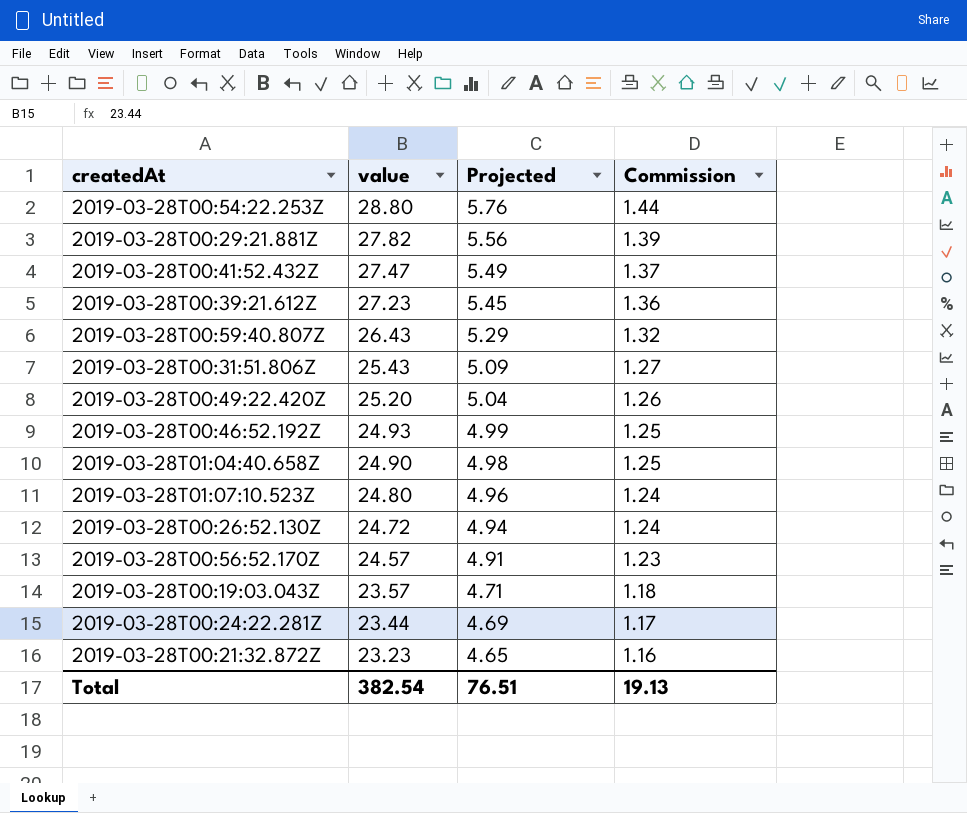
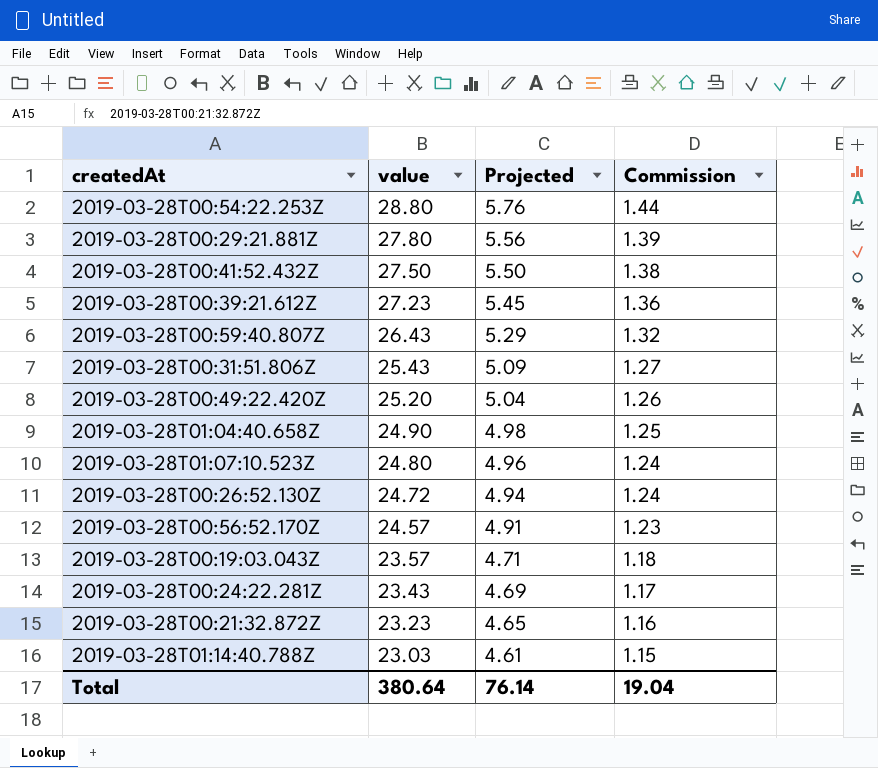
row 2019-03-28T00:46:52.192Z: 24.93 | 4.99 | 1.25 -> none
2019-03-28T00:29:21.881Z | value: 27.82 -> 27.80
2019-03-28T00:41:52.432Z | value: 27.47 -> 27.50
2019-03-28T00:41:52.432Z | Projected: 5.49 -> 5.50
2019-03-28T00:41:52.432Z | Commission: 1.37 -> 1.38
2019-03-28T00:24:22.281Z | value: 23.44 -> 23.43
row 2019-03-28T01:14:40.788Z: none -> 23.03 | 4.61 | 1.15
Total | value: 382.54 -> 380.64
Total | Projected: 76.51 -> 76.14
Total | Commission: 19.13 -> 19.04

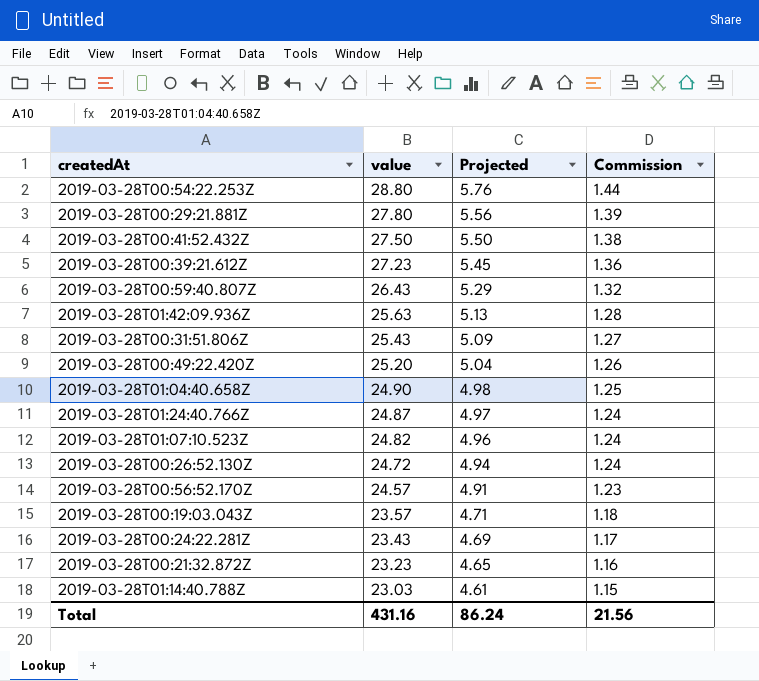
row 2019-03-28T01:42:09.936Z: none -> 25.63 | 5.13 | 1.28
row 2019-03-28T01:24:40.766Z: none -> 24.87 | 4.97 | 1.24
2019-03-28T01:07:10.523Z | value: 24.80 -> 24.82
Total | value: 380.64 -> 431.16
Total | Projected: 76.14 -> 86.24
Total | Commission: 19.04 -> 21.56

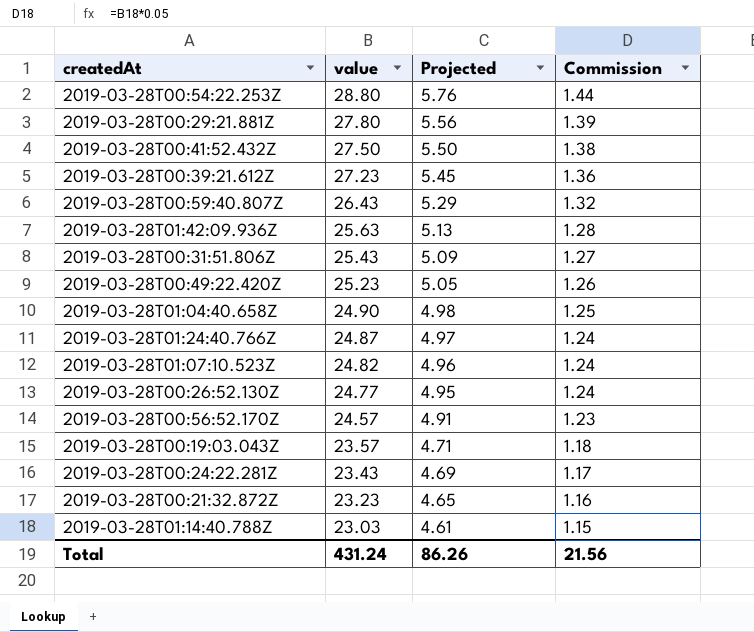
2019-03-28T00:49:22.420Z | value: 25.20 -> 25.23
2019-03-28T00:49:22.420Z | Projected: 5.04 -> 5.05
2019-03-28T00:26:52.130Z | value: 24.72 -> 24.77
2019-03-28T00:26:52.130Z | Projected: 4.94 -> 4.95
Total | value: 431.16 -> 431.24
Total | Projected: 86.24 -> 86.26

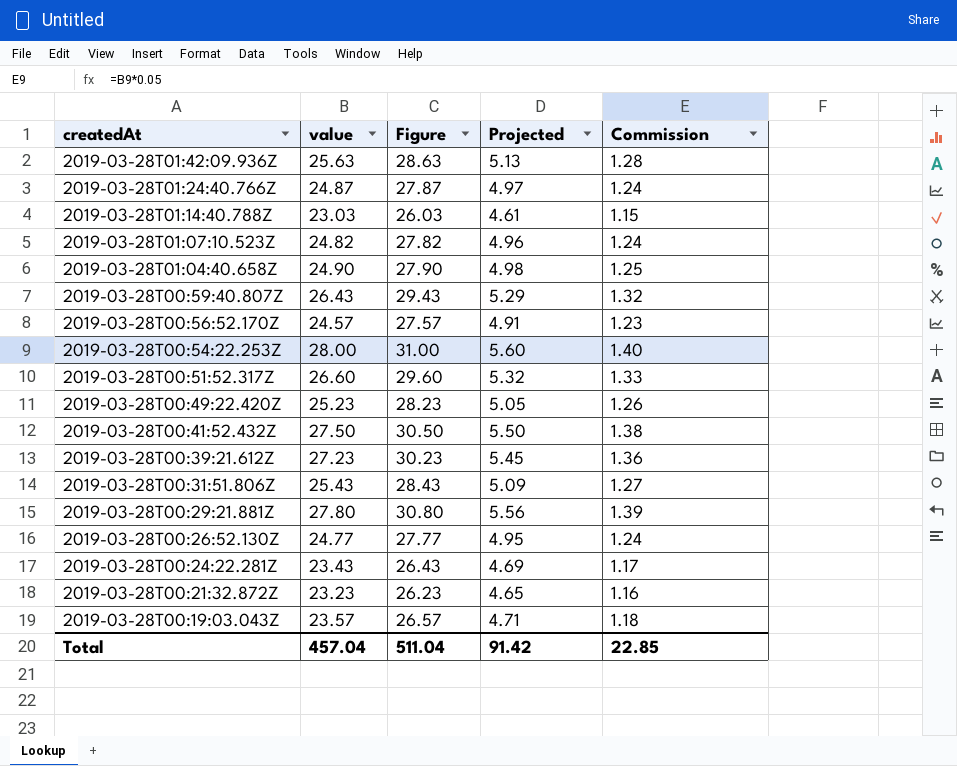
row order: value descending -> createdAt descending
column Figure | formula: none -> [value] + 3
2019-03-28T00:54:22.253Z | value: 28.80 -> 28.00
2019-03-28T00:54:22.253Z | Projected: 5.76 -> 5.60
2019-03-28T00:54:22.253Z | Commission: 1.44 -> 1.40
row 2019-03-28T00:51:52.317Z: none -> 26.60 | 29.60 | 5.32 | 1.33
Total | value: 431.24 -> 457.04
Total | Projected: 86.26 -> 91.42
Total | Commission: 21.56 -> 22.85

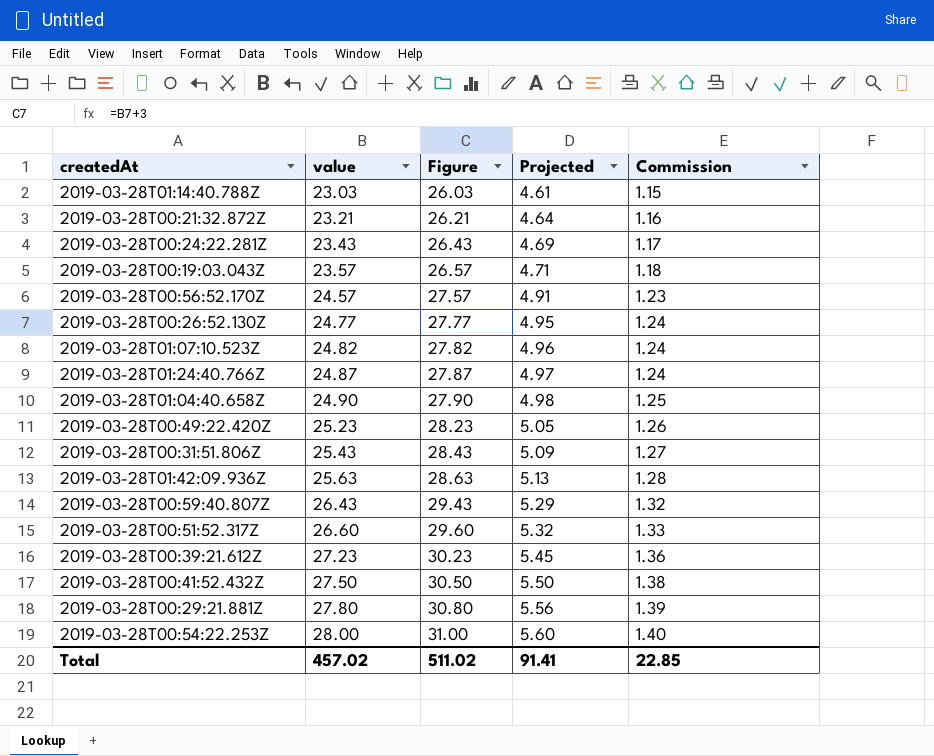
row order: createdAt descending -> value ascending
2019-03-28T00:21:32.872Z | value: 23.23 -> 23.21
2019-03-28T00:21:32.872Z | Figure: 26.23 -> 26.21
2019-03-28T00:21:32.872Z | Projected: 4.65 -> 4.64
Total | value: 457.04 -> 457.02
Total | Figure: 511.04 -> 511.02
Total | Projected: 91.42 -> 91.41

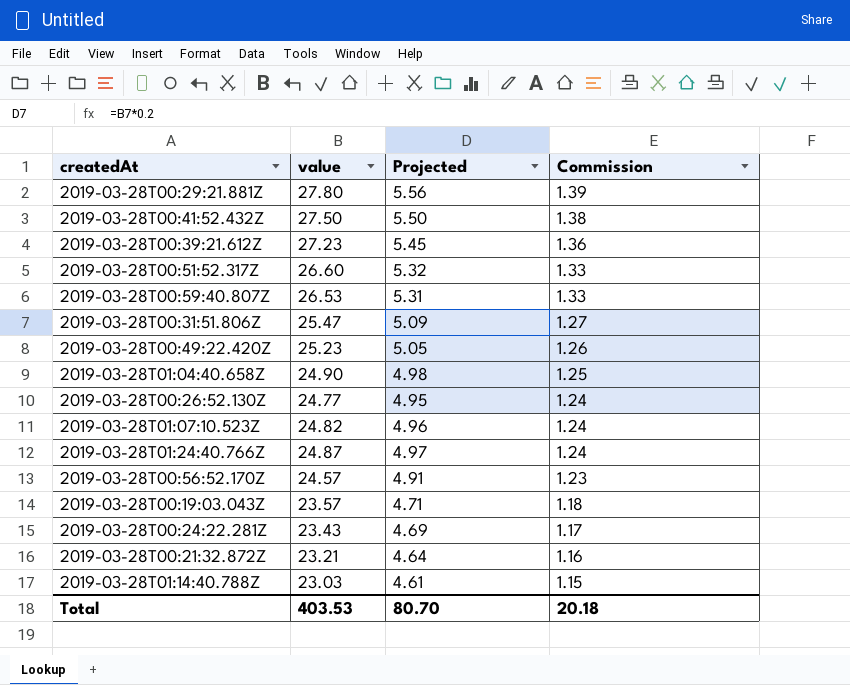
row order: value ascending -> Commission descending
column Figure | formula: [value] + 3 -> none
row 2019-03-28T01:42:09.936Z: 25.63 | 28.63 | 5.13 | 1.28 -> none
row 2019-03-28T00:54:22.253Z: 28.00 | 31.00 | 5.60 | 1.40 -> none
2019-03-28T00:59:40.807Z | value: 26.43 -> 26.53
2019-03-28T00:59:40.807Z | Projected: 5.29 -> 5.31
2019-03-28T00:59:40.807Z | Commission: 1.32 -> 1.33
2019-03-28T00:31:51.806Z | value: 25.43 -> 25.47
Total | value: 457.02 -> 403.53
Total | Projected: 91.41 -> 80.70
Total | Commission: 22.85 -> 20.18

